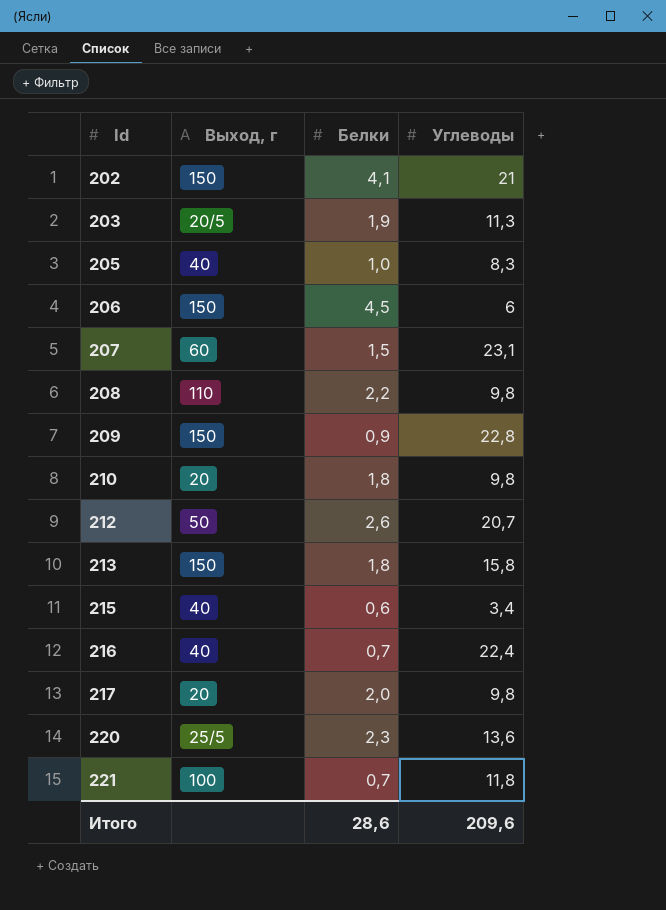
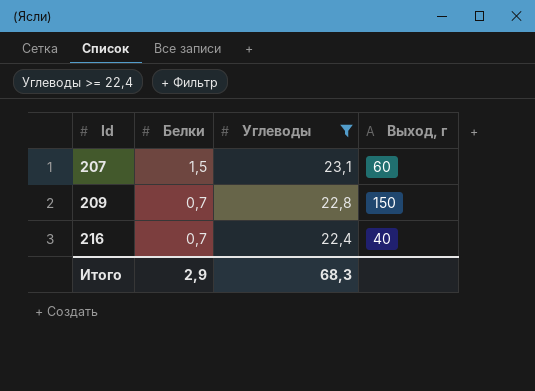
filter: none -> Углеводы >= 22,4
column Выход, г | position: 2 -> 4
209 | Белки: 0,9 -> 0,7
Итого | Белки: 28,6 -> 2,9
Итого | Углеводы: 209,6 -> 68,3

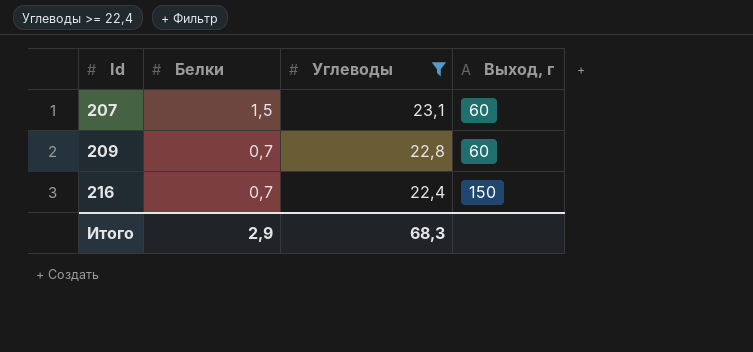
209 | Выход, г: 150 -> 60
216 | Выход, г: 40 -> 150

